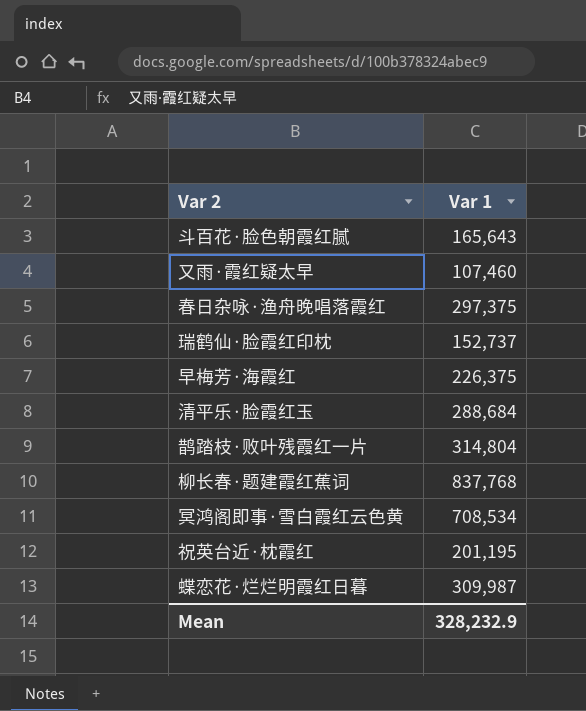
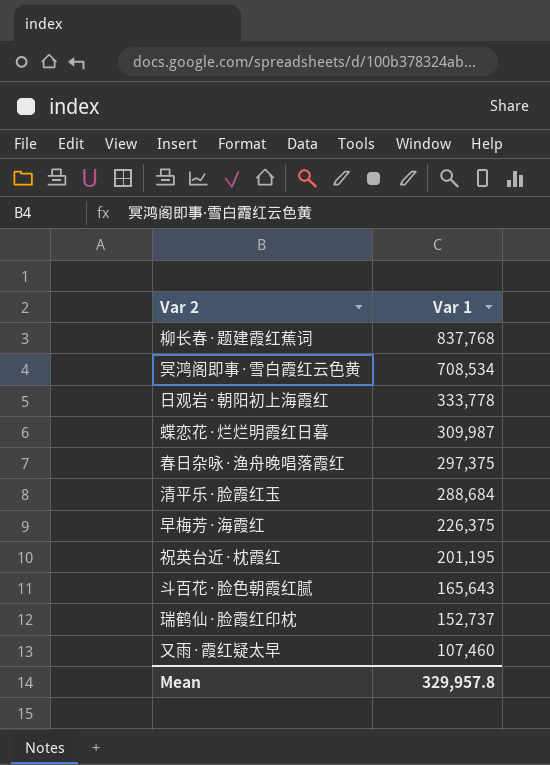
row order: none -> Var 1 descending
row 鹊踏枝·败叶残霞红一片: 314,804 -> none
row 日观岩·朝阳初上海霞红: none -> 333,778
Mean | Var 1: 328,232.9 -> 329,957.8

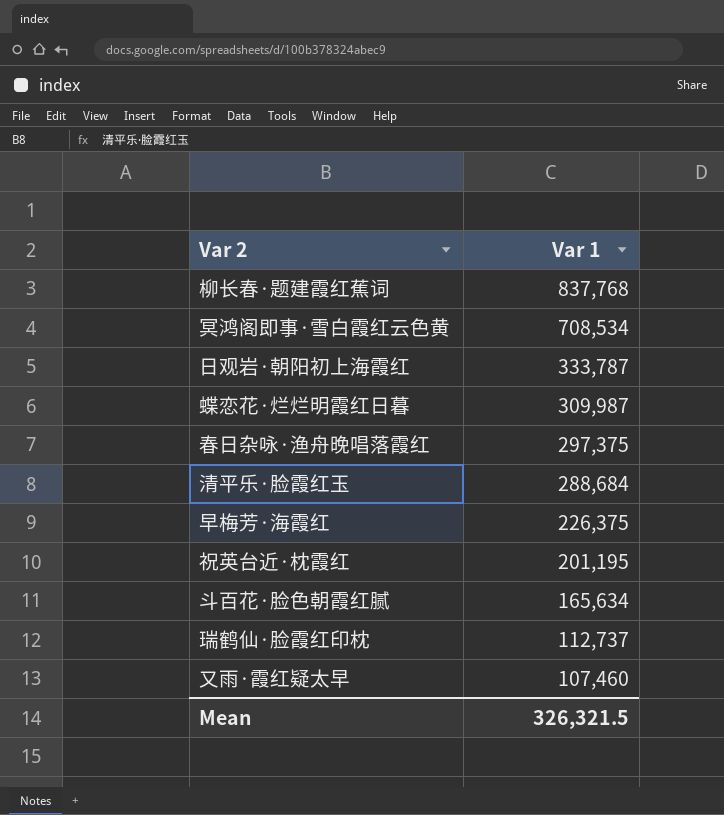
日观岩·朝阳初上海霞红 | Var 1: 333,778 -> 333,787
斗百花·脸色朝霞红腻 | Var 1: 165,643 -> 165,634
瑞鹤仙·脸霞红印枕 | Var 1: 152,737 -> 112,737
Mean | Var 1: 329,957.8 -> 326,321.5

